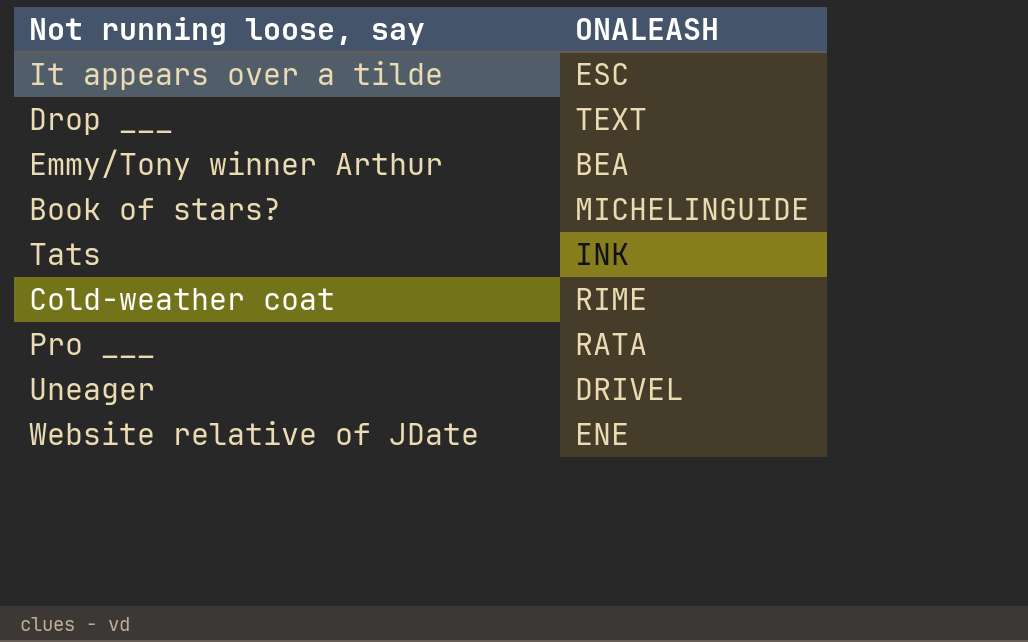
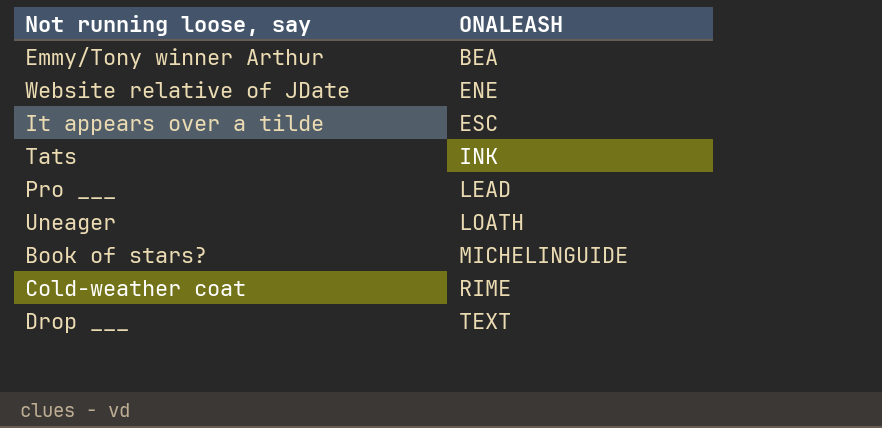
row order: none -> ONALEASH ascending
Pro ___ | ONALEASH: RATA -> LEAD
Uneager | ONALEASH: DRIVEL -> LOATH

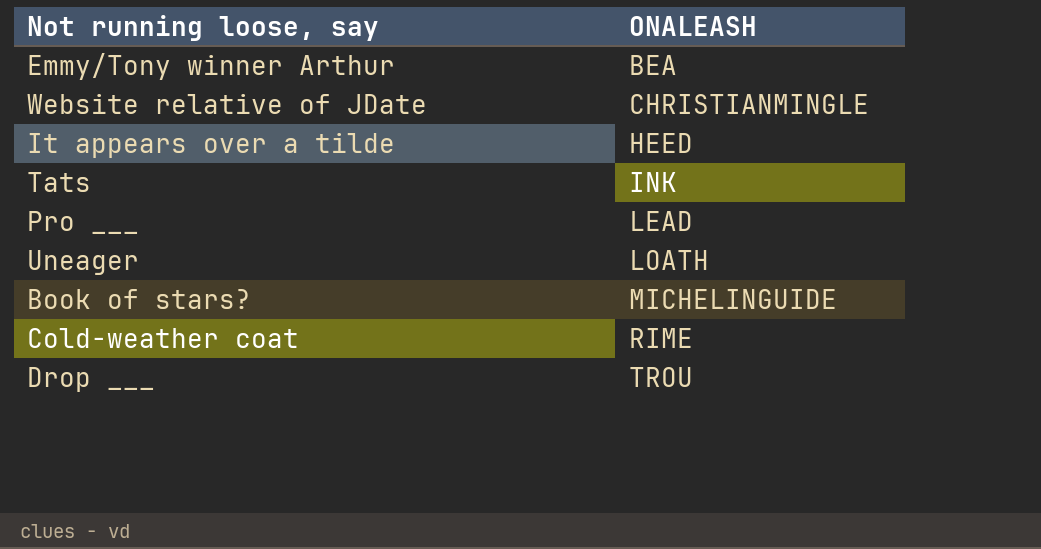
Website relative of JDate | ONALEASH: ENE -> CHRISTIANMINGLE
It appears over a tilde | ONALEASH: ESC -> HEED
Drop ___ | ONALEASH: TEXT -> TROU

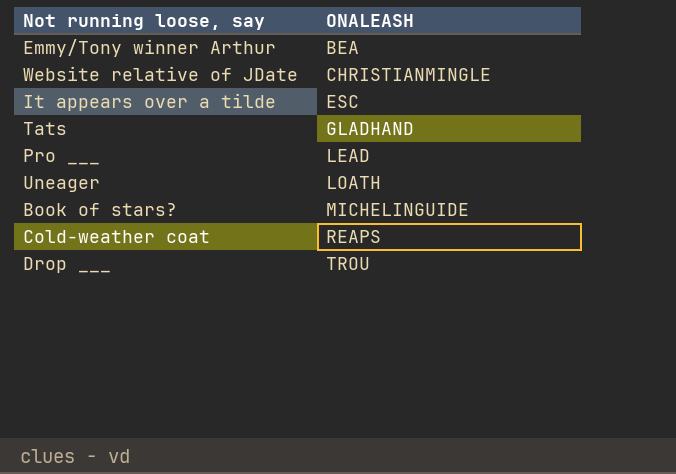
It appears over a tilde | ONALEASH: HEED -> ESC
Tats | ONALEASH: INK -> GLADHAND
Cold-weather coat | ONALEASH: RIME -> REAPS

